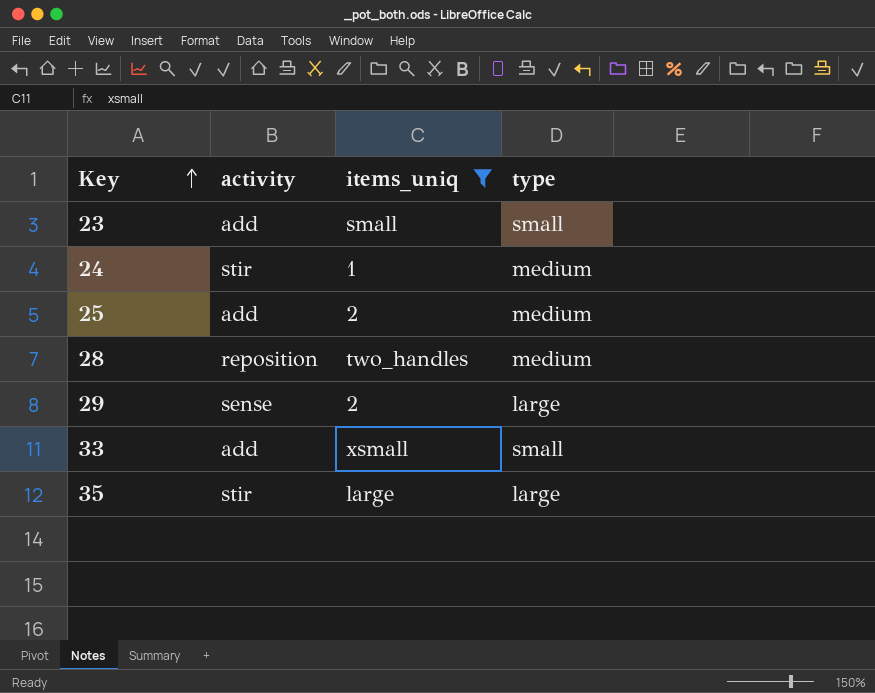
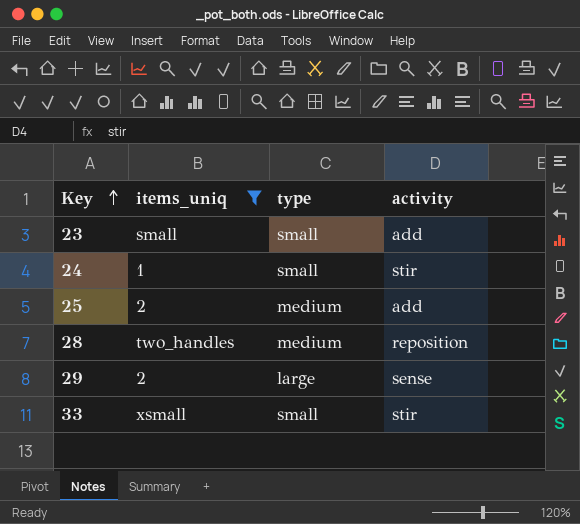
column activity | position: 2 -> 4
row 35: stir | large | large -> none
24 | type: medium -> small
33 | activity: add -> stir

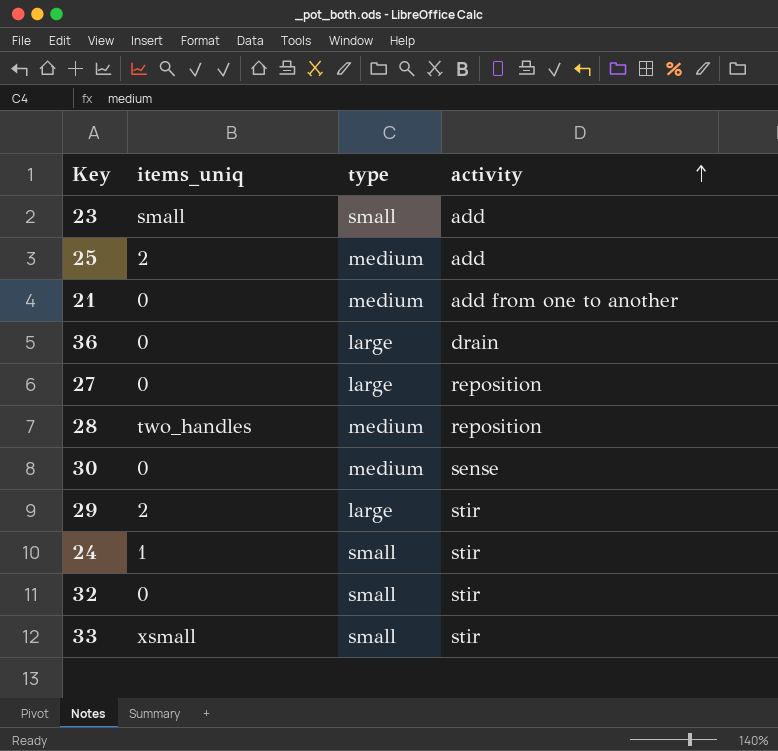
filter: items_uniq != 0 -> none
row order: Key ascending -> activity ascending
29 | activity: sense -> stir

